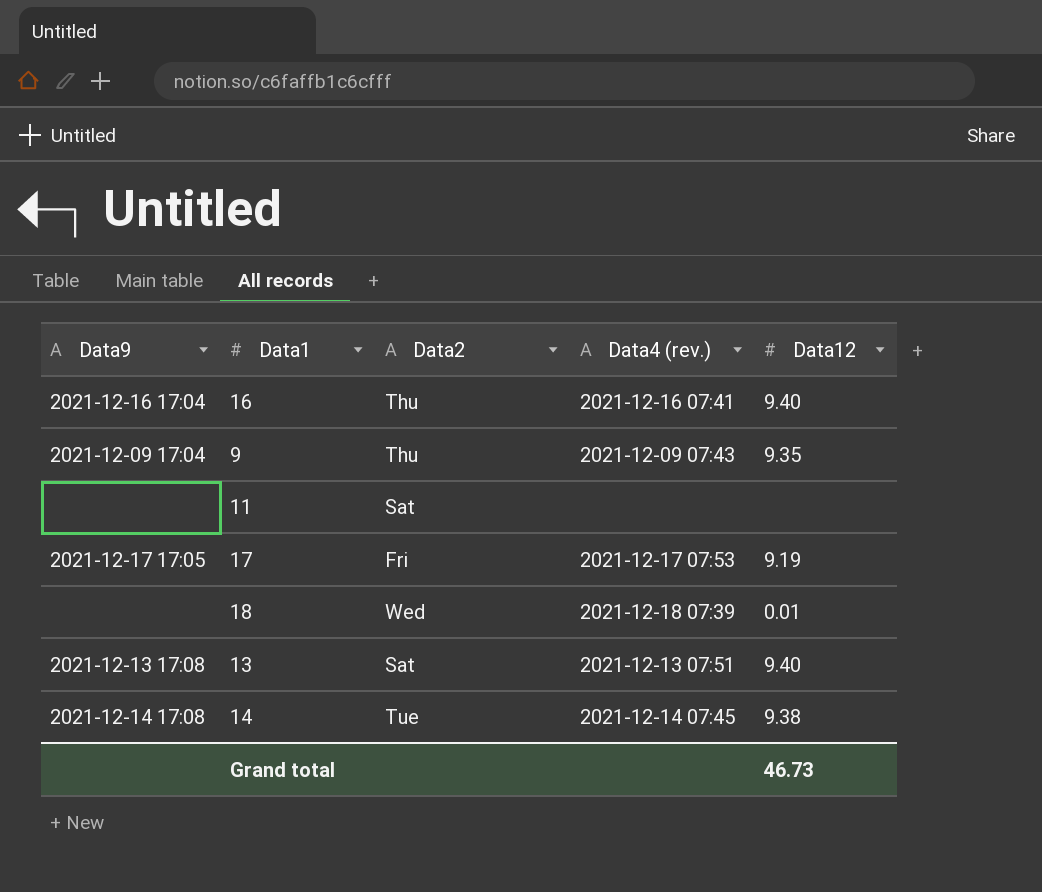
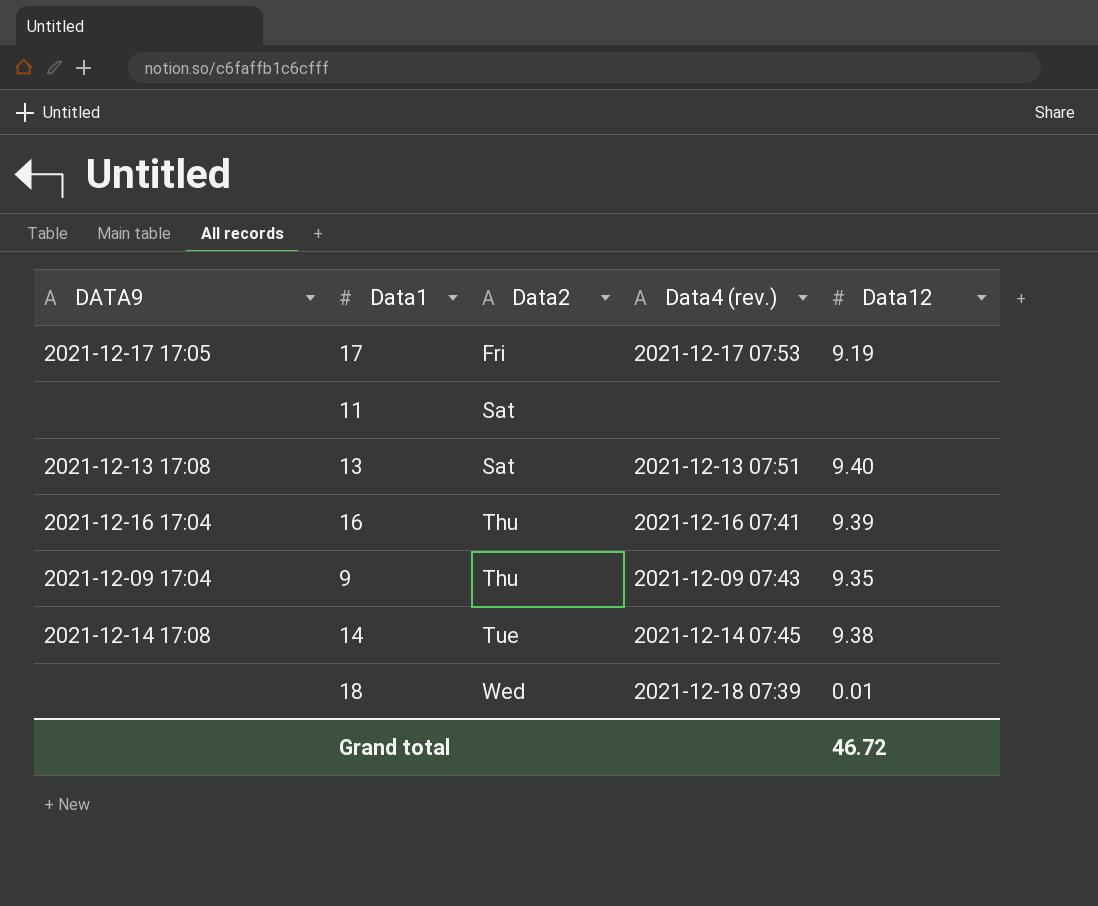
row order: none -> Data2 ascending
column name: Data9 -> DATA9
16 | Data12: 9.40 -> 9.39
Grand total | Data12: 46.73 -> 46.72

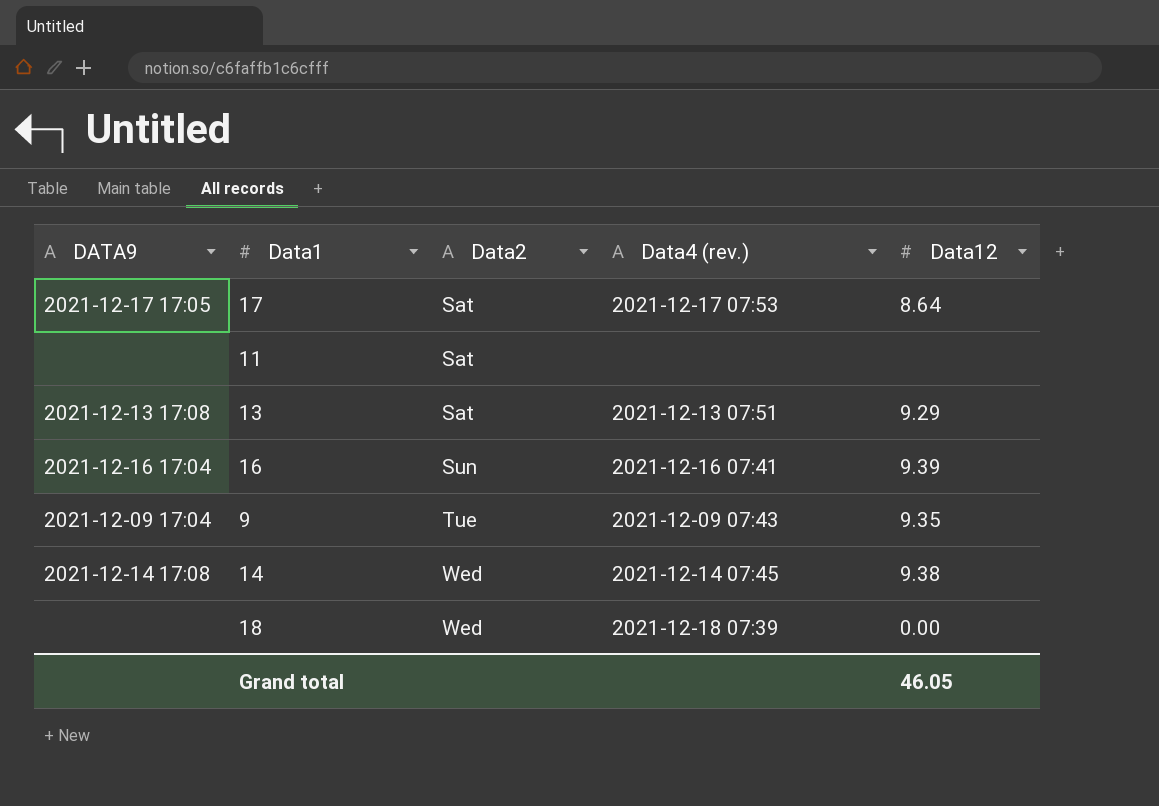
17 | Data2: Fri -> Sat
17 | Data12: 9.19 -> 8.64
13 | Data12: 9.40 -> 9.29
16 | Data2: Thu -> Sun
9 | Data2: Thu -> Tue
14 | Data2: Tue -> Wed
18 | Data12: 0.01 -> 0.00
Grand total | Data12: 46.72 -> 46.05

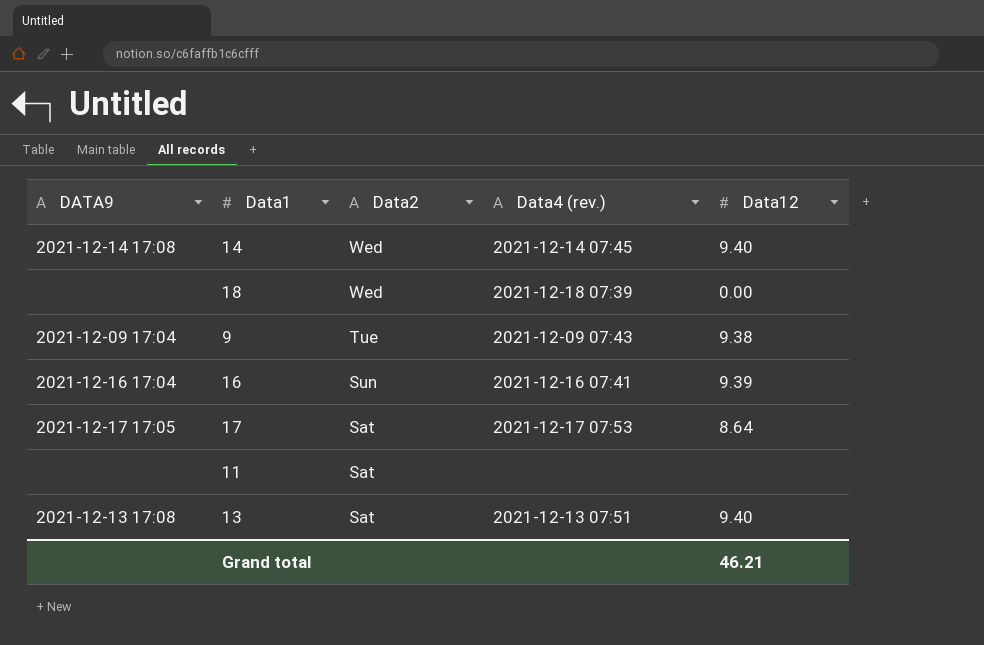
row order: Data2 ascending -> Data2 descending
14 | Data12: 9.38 -> 9.40
9 | Data12: 9.35 -> 9.38
13 | Data12: 9.29 -> 9.40
Grand total | Data12: 46.05 -> 46.21

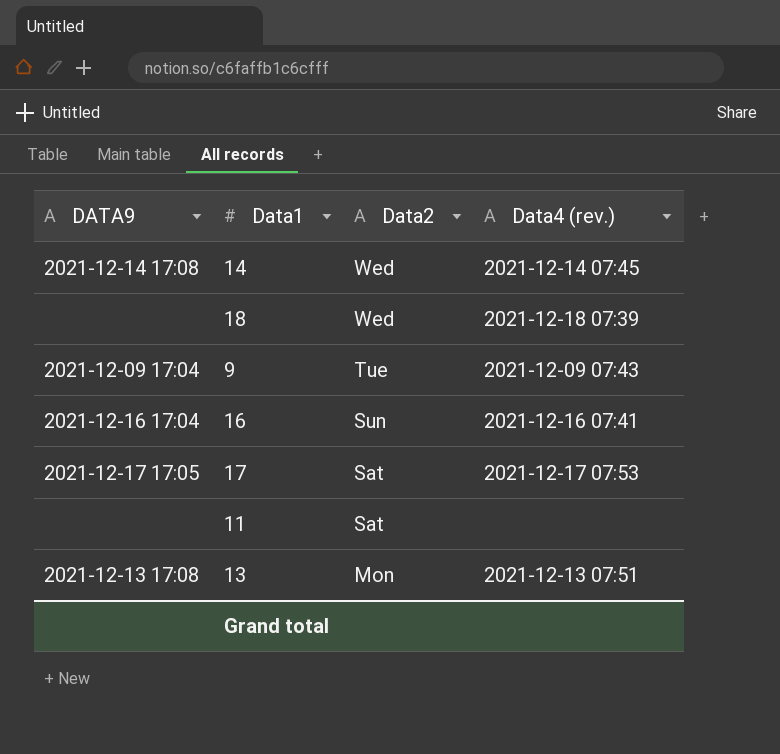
column Data12 | position: 5 -> none
13 | Data2: Sat -> Mon

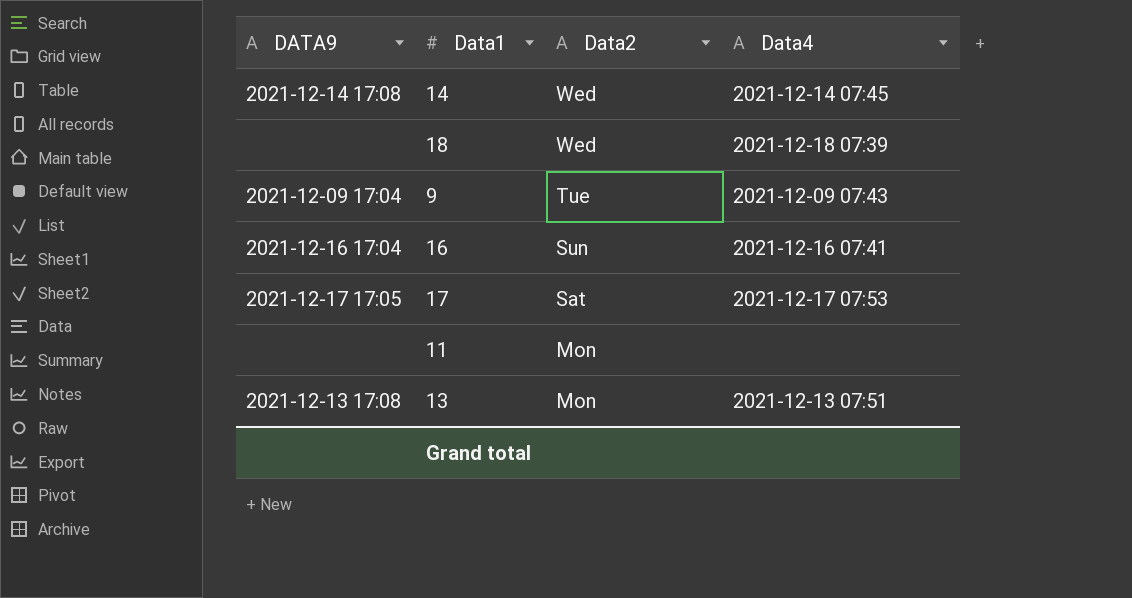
column name: Data4 (rev.) -> Data4
11 | Data2: Sat -> Mon

